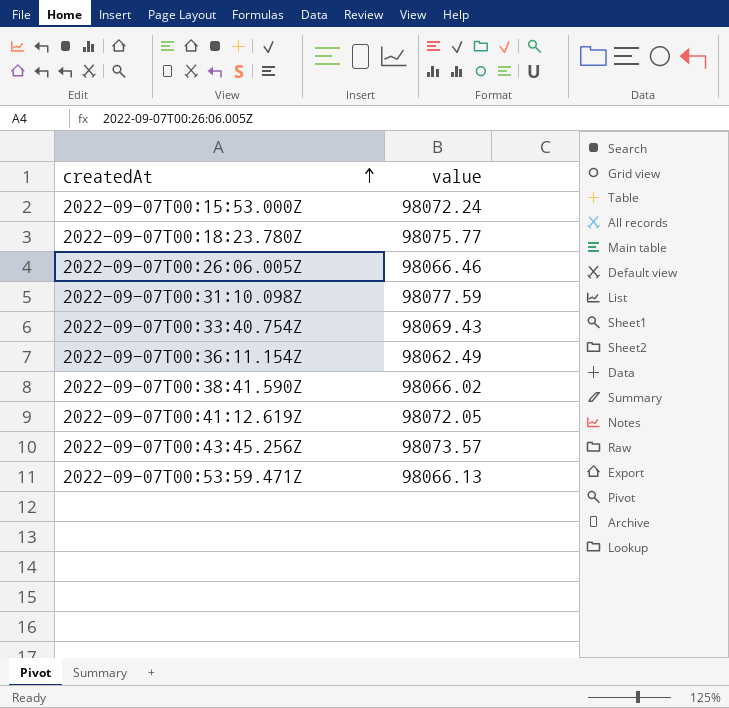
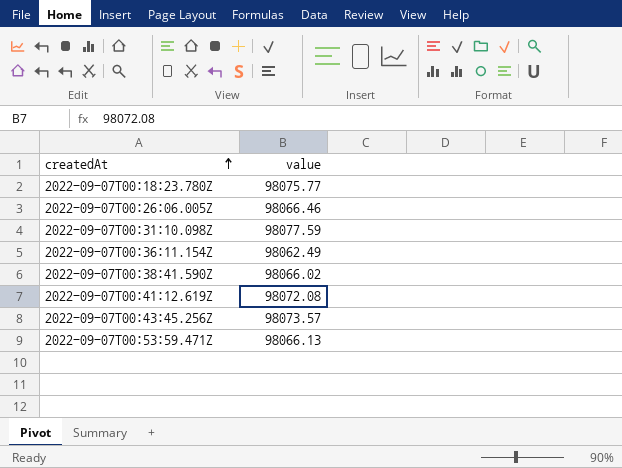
row 2022-09-07T00:15:53.000Z: 98072.24 -> none
row 2022-09-07T00:33:40.754Z: 98069.43 -> none
2022-09-07T00:41:12.619Z | value: 98072.05 -> 98072.08

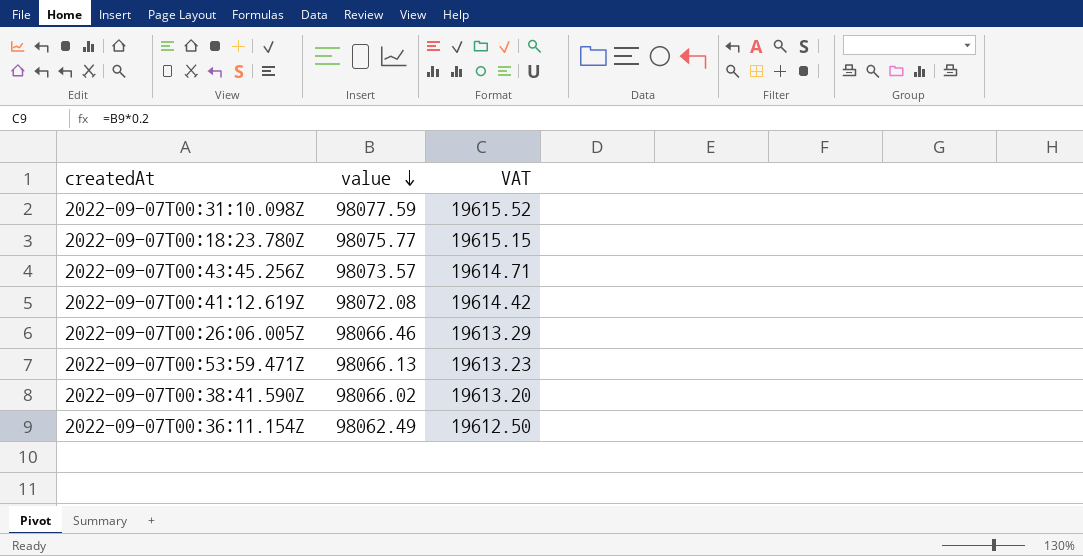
row order: createdAt ascending -> value descending
column VAT | formula: none -> [value] * 0.2

